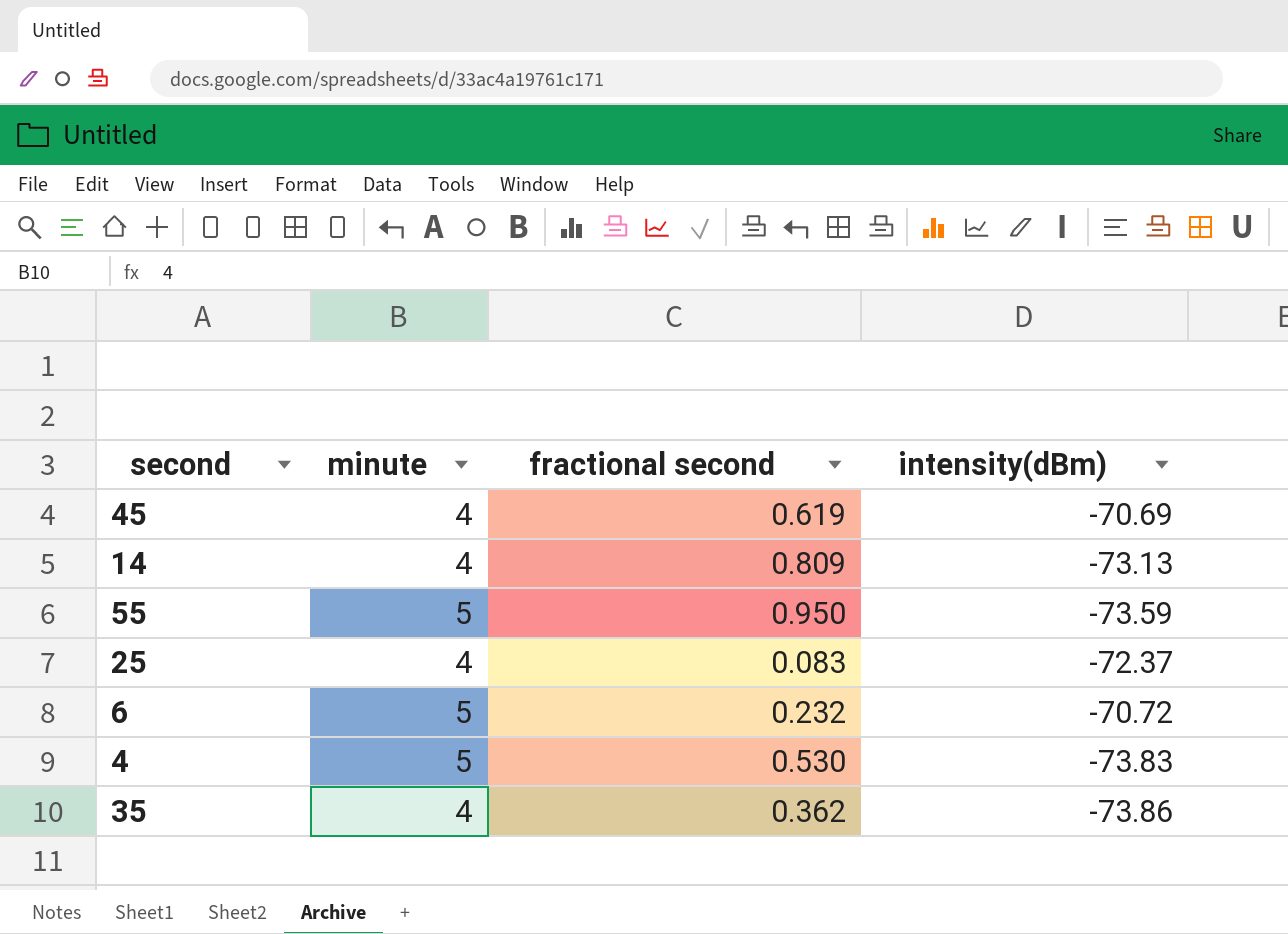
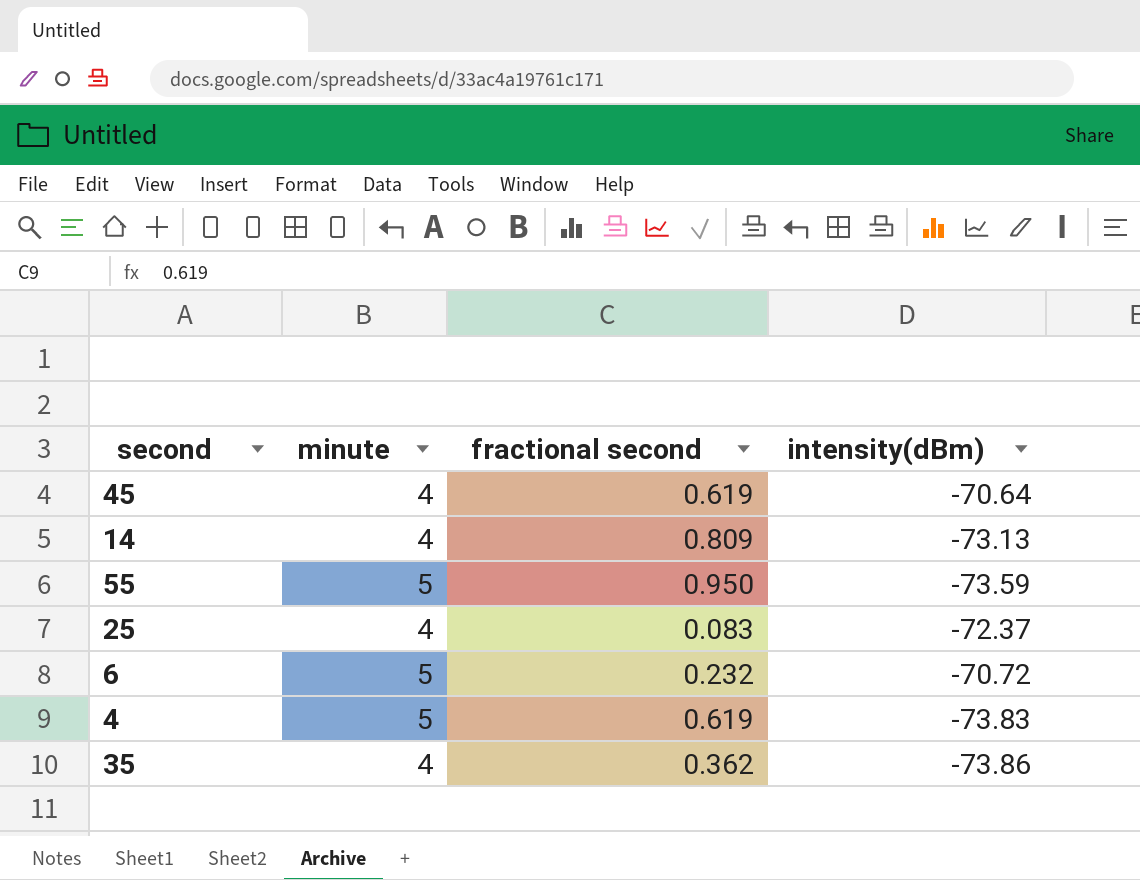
45 | intensity(dBm): -70.69 -> -70.64
4 | fractional second: 0.530 -> 0.619

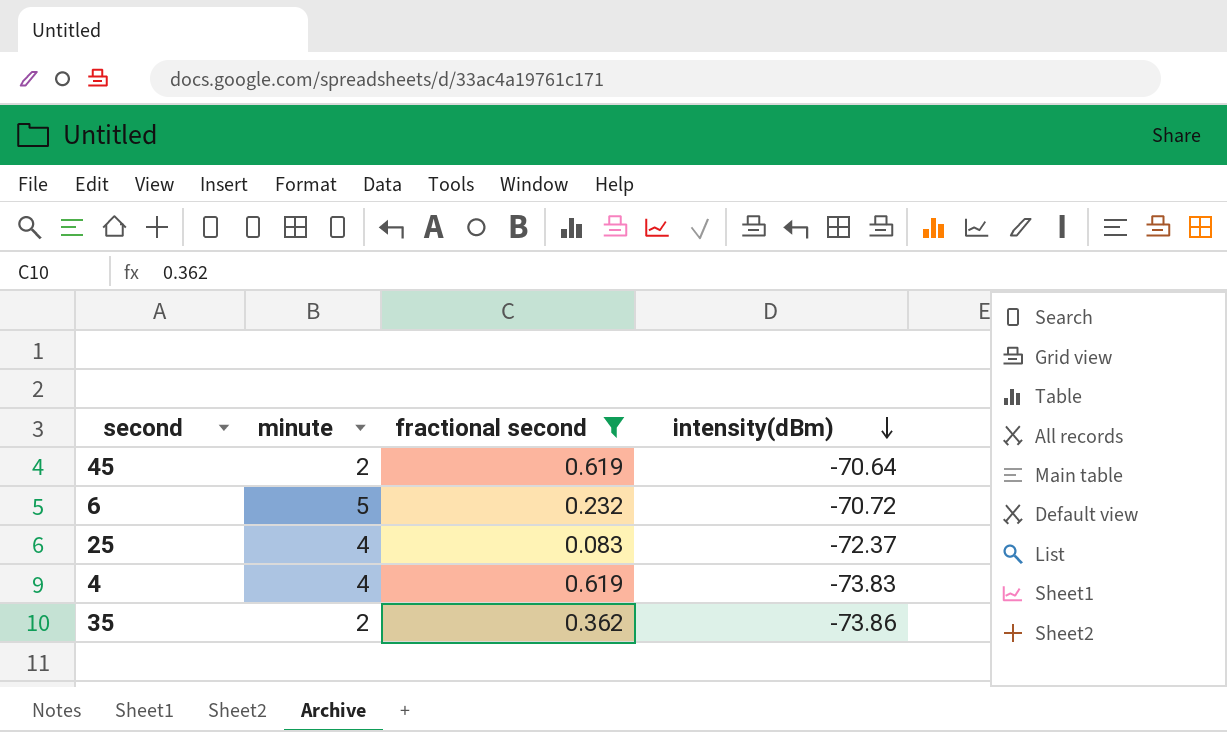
filter: none -> fractional second <= 0.619
row order: none -> intensity(dBm) descending
45 | minute: 4 -> 2
4 | minute: 5 -> 4
35 | minute: 4 -> 2

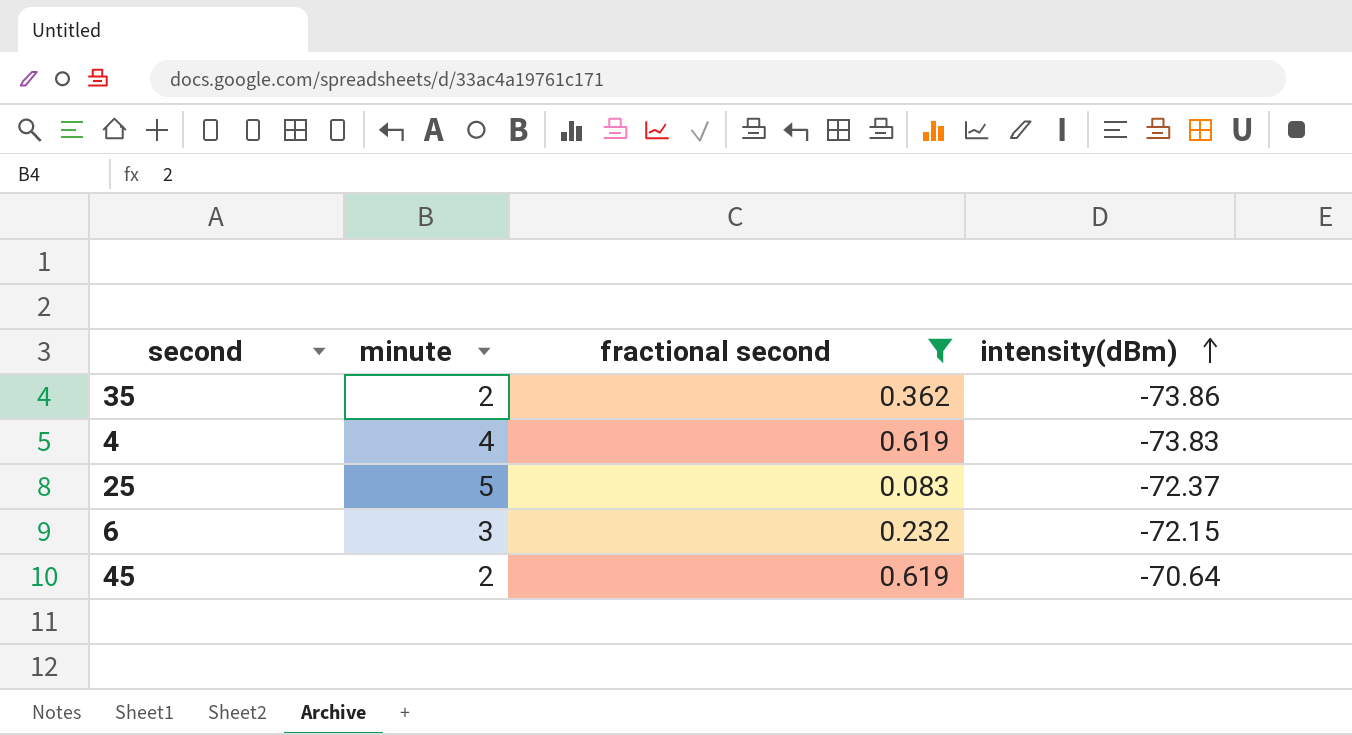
row order: intensity(dBm) descending -> intensity(dBm) ascending
25 | minute: 4 -> 5
6 | minute: 5 -> 3
6 | intensity(dBm): -70.72 -> -72.15

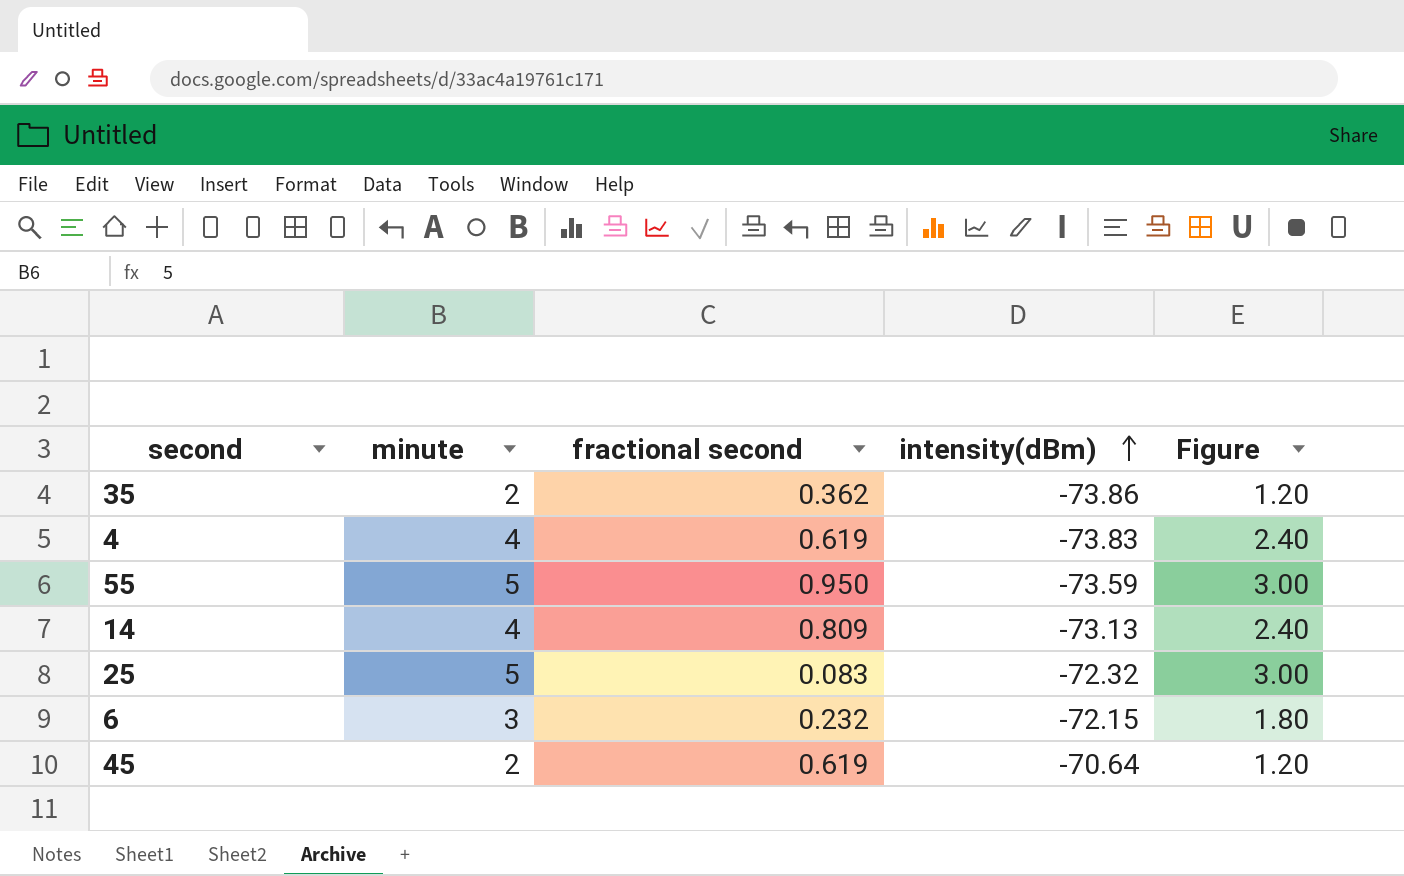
filter: fractional second <= 0.619 -> none
column Figure | formula: none -> [minute] * 0.6
25 | intensity(dBm): -72.37 -> -72.32

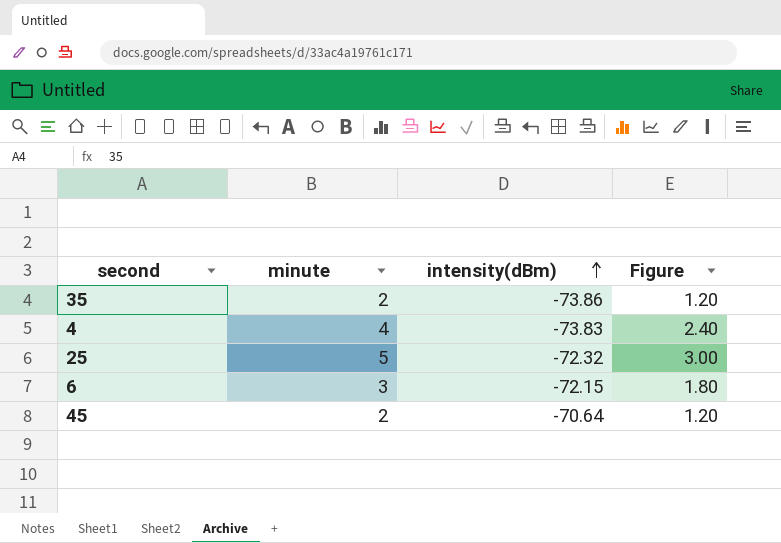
column fractional second | position: 3 -> none
row 55: 5 | 0.950 | -73.59 | 3.00 -> none
row 14: 4 | 0.809 | -73.13 | 2.40 -> none

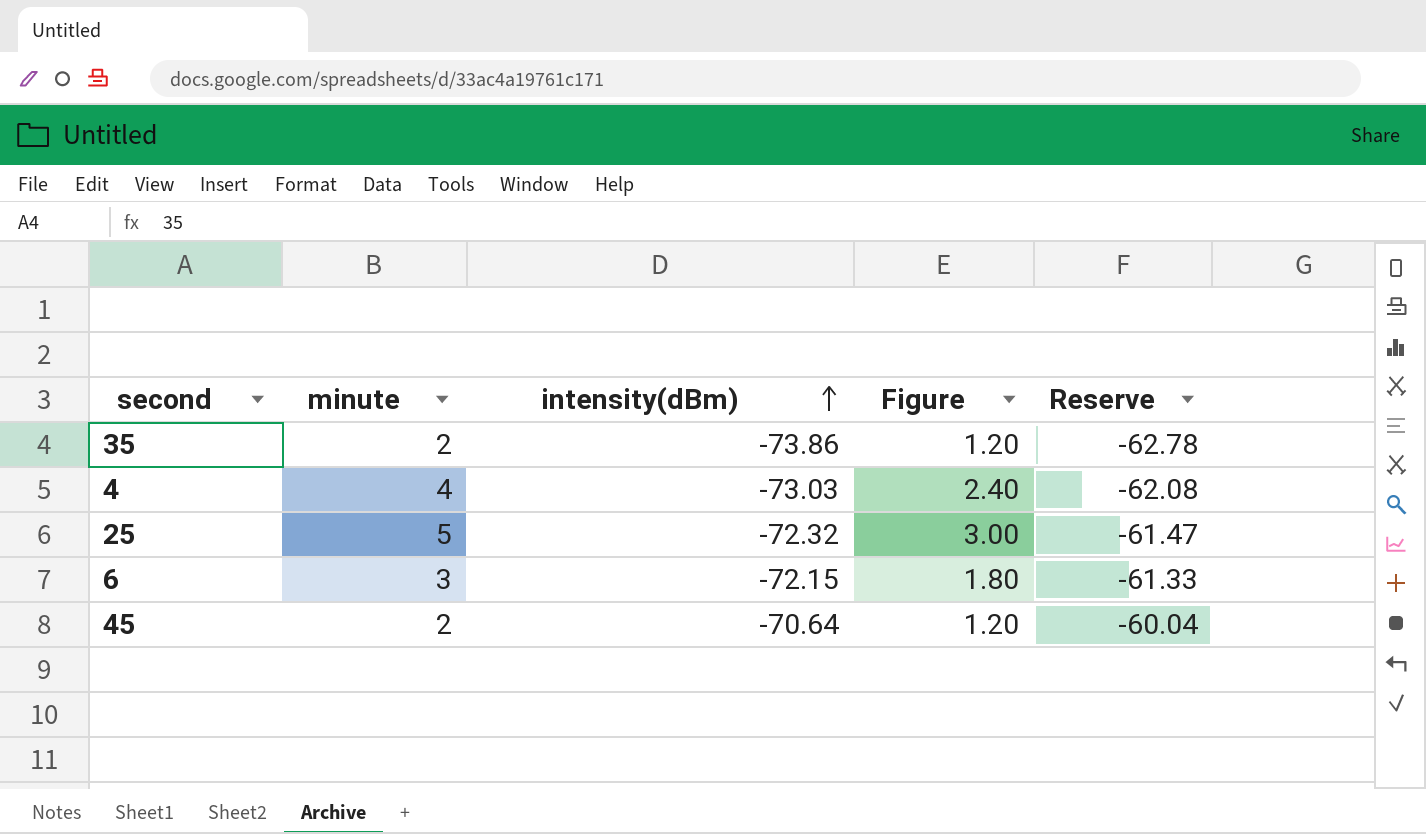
column Reserve | formula: none -> [intensity(dBm)] * 0.85
4 | intensity(dBm): -73.83 -> -73.03

